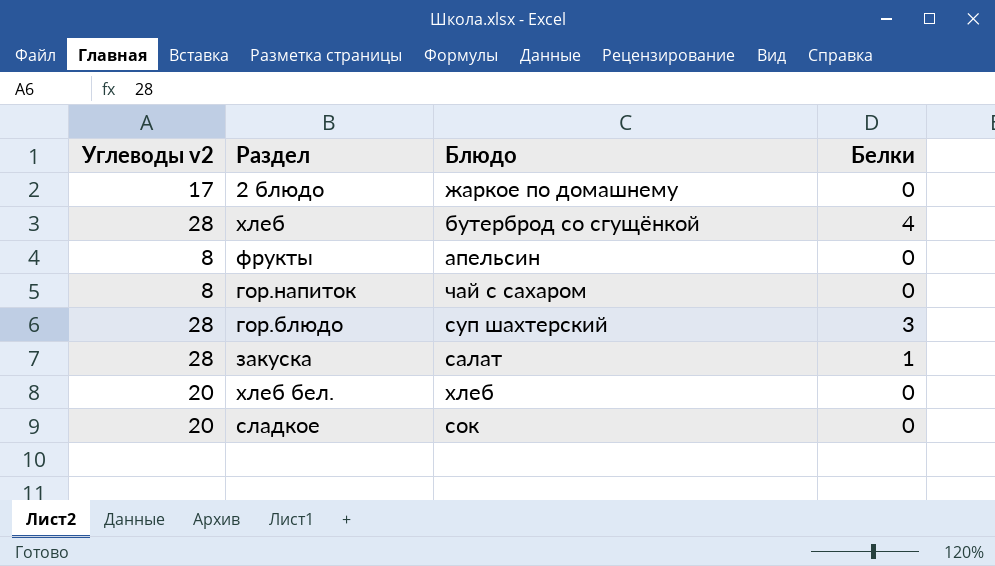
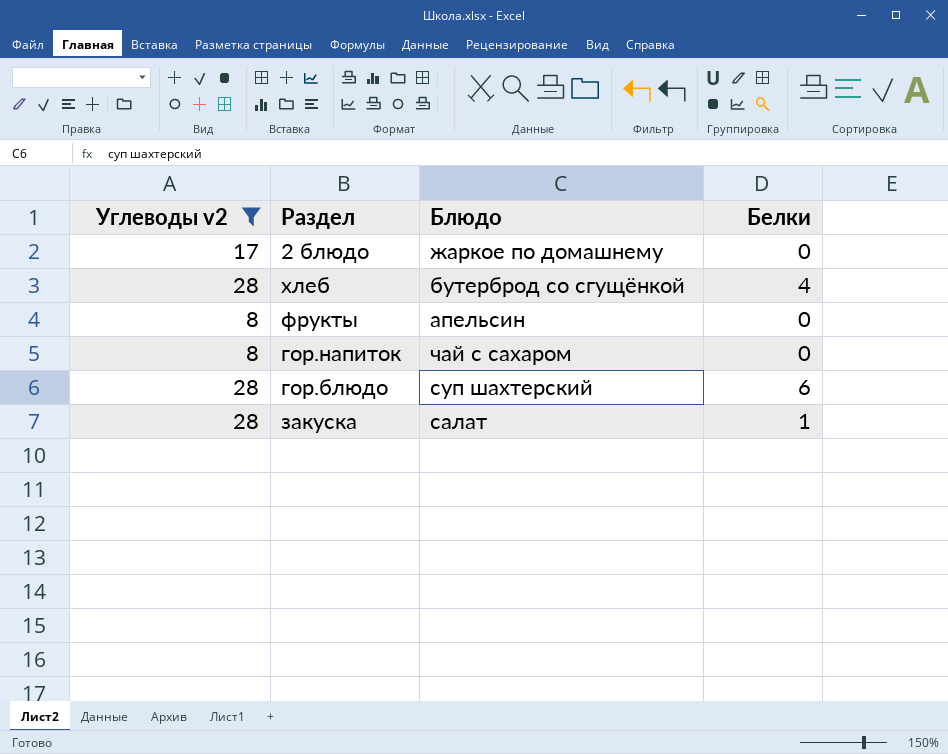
filter: none -> Углеводы v2 != 20
гор.блюдо | Белки: 3 -> 6

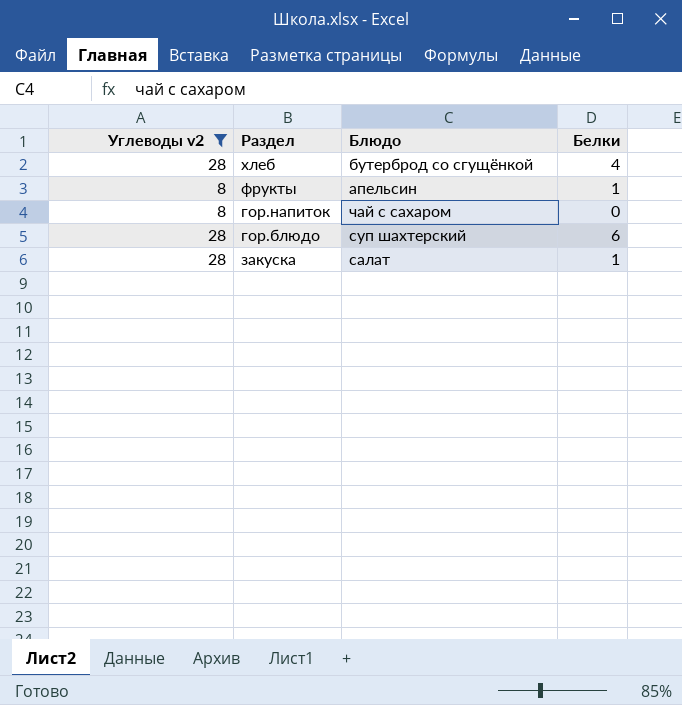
row 2 блюдо: 17 | жаркое по домашнему | 0 -> none
фрукты | Белки: 0 -> 1

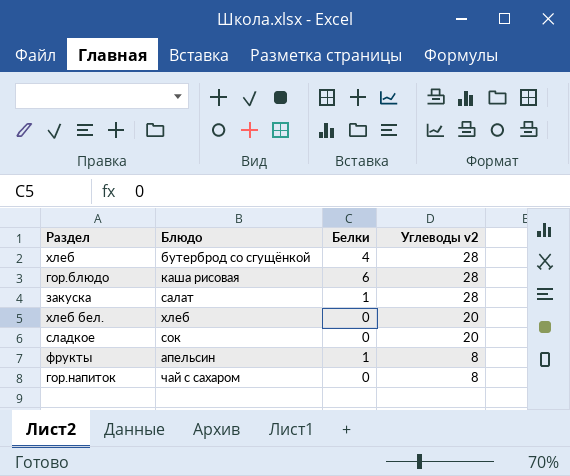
filter: Углеводы v2 != 20 -> none
row order: none -> Углеводы v2 descending
column Углеводы v2 | position: 1 -> 4
гор.блюдо | Блюдо: суп шахтерский -> каша рисовая

